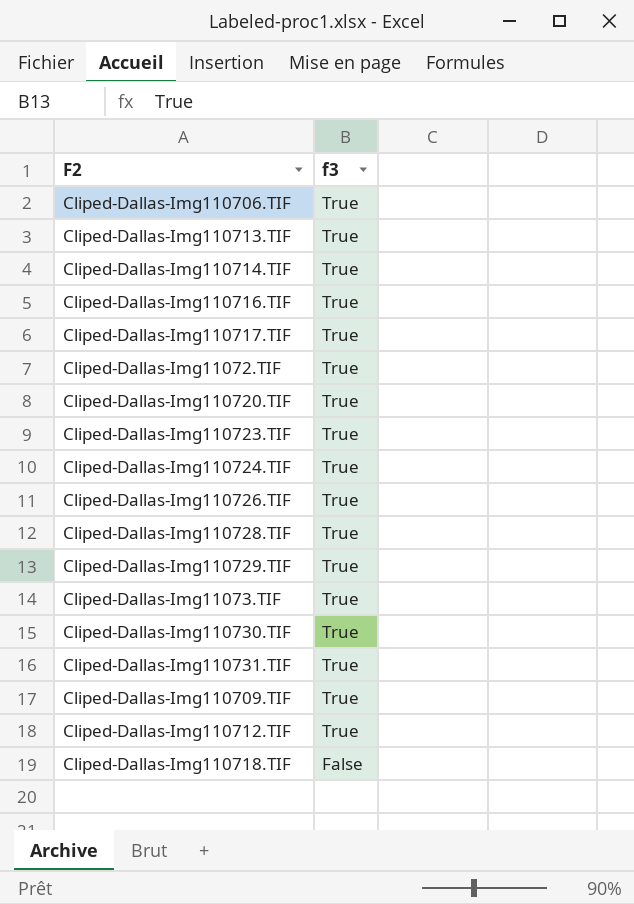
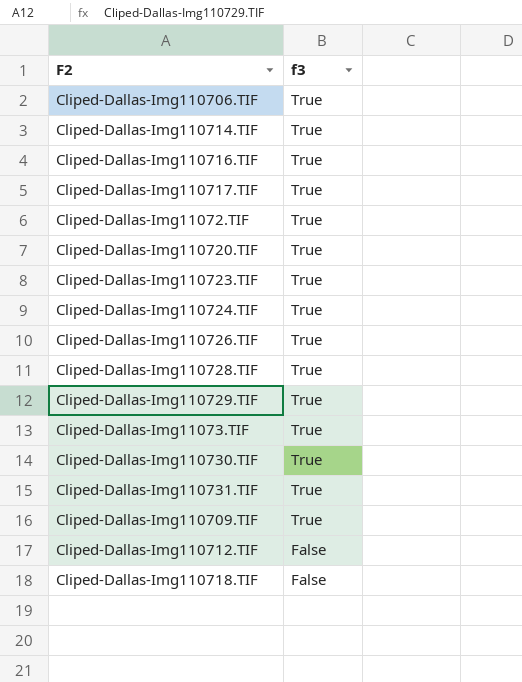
row Cliped-Dallas-Img110713.TIF: True -> none
Cliped-Dallas-Img110712.TIF | f3: True -> False

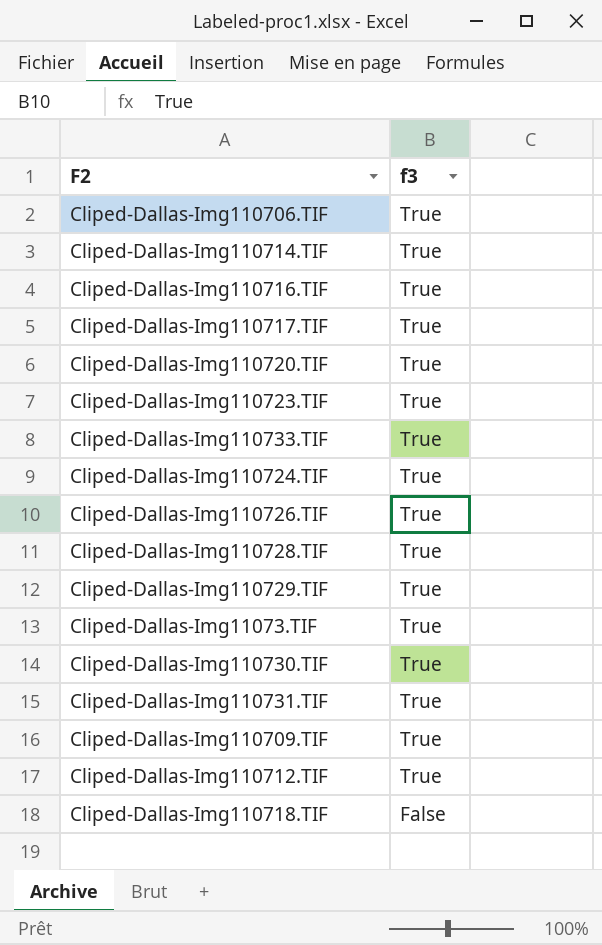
row Cliped-Dallas-Img11072.TIF: True -> none
row Cliped-Dallas-Img110733.TIF: none -> True
Cliped-Dallas-Img110712.TIF | f3: False -> True

